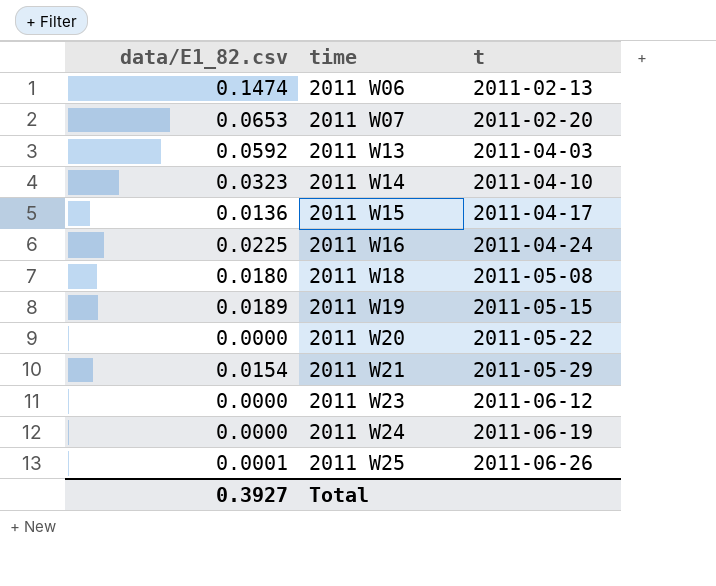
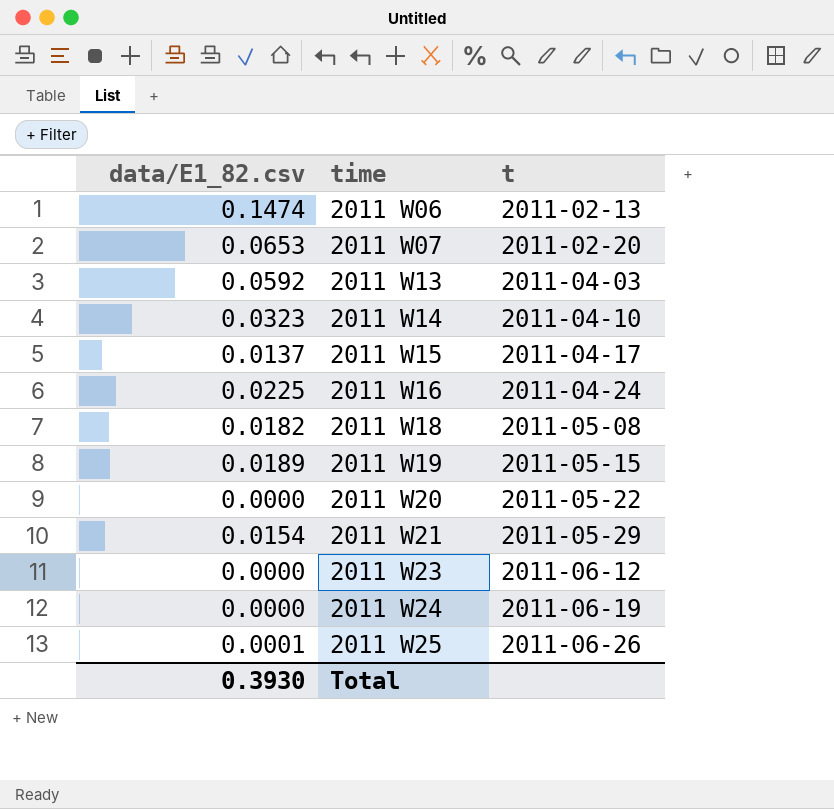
2011 W15 | data/E1_82.csv: 0.0136 -> 0.0137
2011 W18 | data/E1_82.csv: 0.0180 -> 0.0182
Total | data/E1_82.csv: 0.3927 -> 0.3930

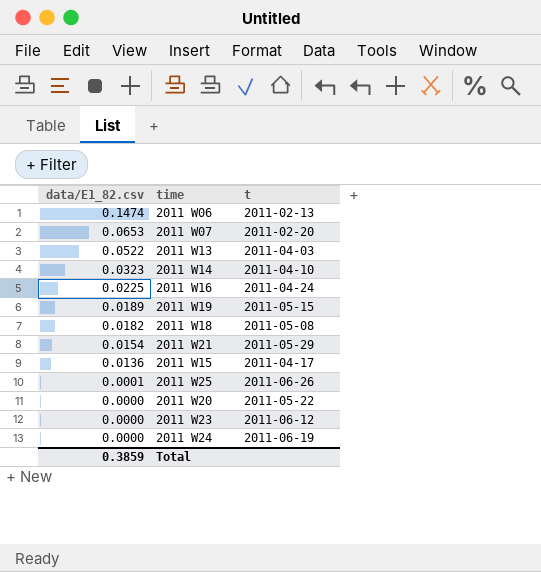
row order: time ascending -> data/E1_82.csv descending
2011 W13 | data/E1_82.csv: 0.0592 -> 0.0522
2011 W15 | data/E1_82.csv: 0.0137 -> 0.0136
Total | data/E1_82.csv: 0.3930 -> 0.3859

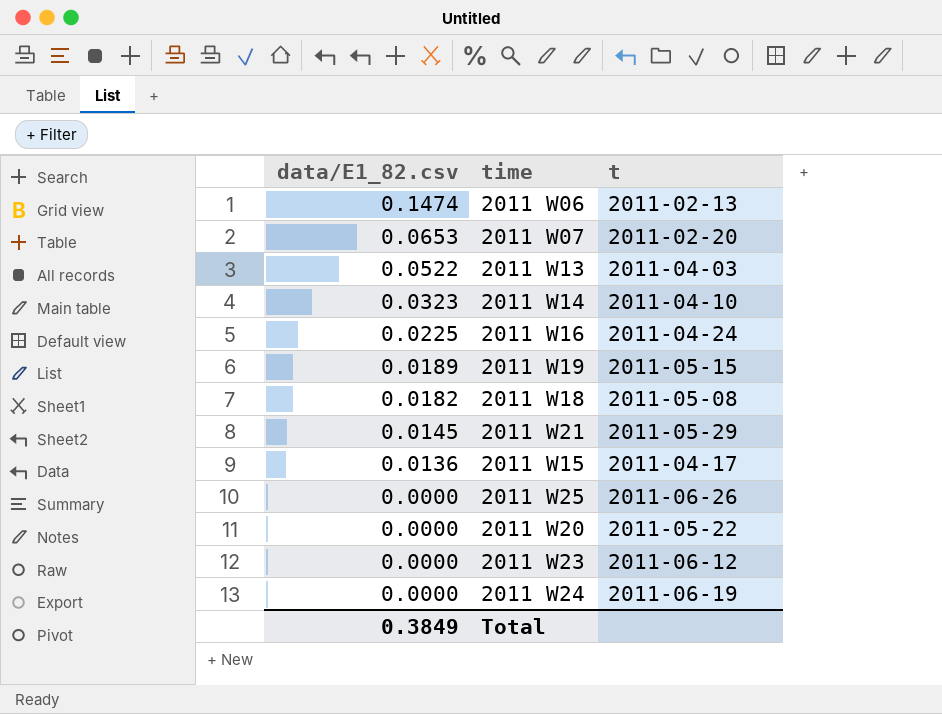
2011 W21 | data/E1_82.csv: 0.0154 -> 0.0145
2011 W25 | data/E1_82.csv: 0.0001 -> 0.0000
Total | data/E1_82.csv: 0.3859 -> 0.3849

